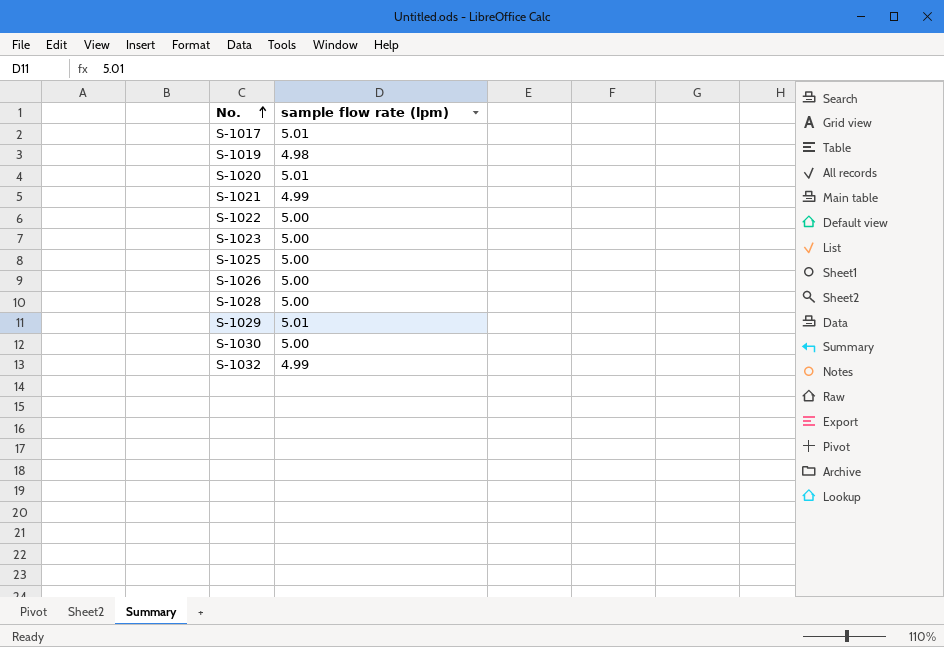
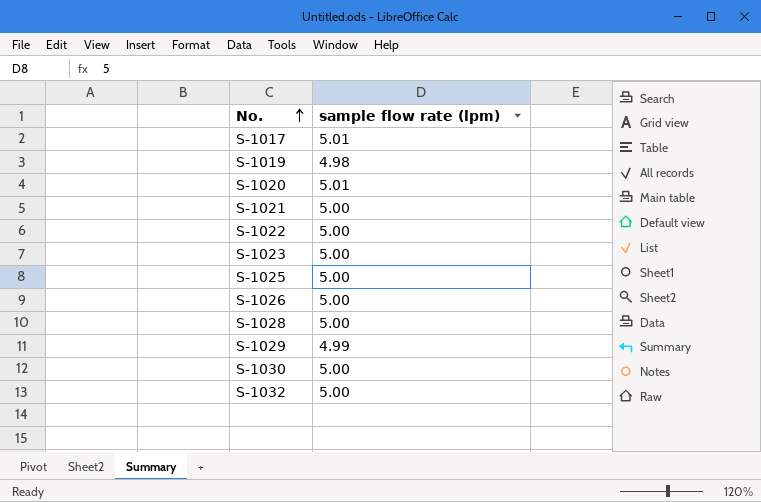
S-1021 | sample flow rate (lpm): 4.99 -> 5.00
S-1029 | sample flow rate (lpm): 5.01 -> 4.99
S-1032 | sample flow rate (lpm): 4.99 -> 5.00

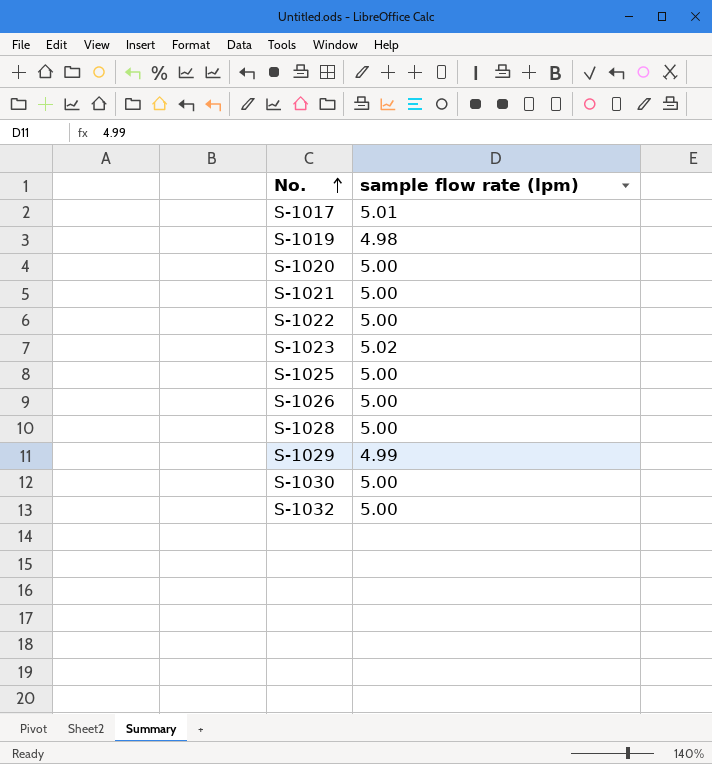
S-1020 | sample flow rate (lpm): 5.01 -> 5.00
S-1023 | sample flow rate (lpm): 5.00 -> 5.02

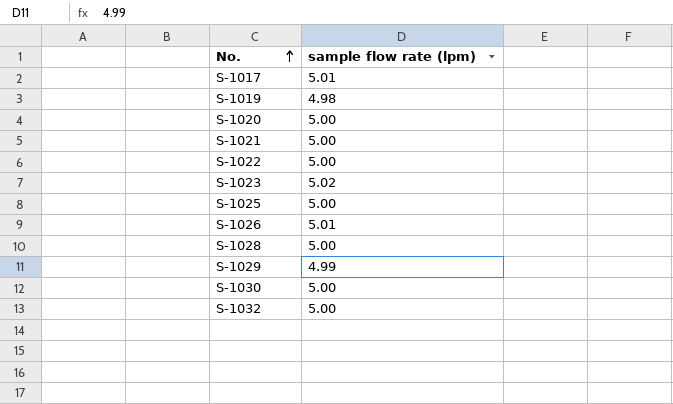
S-1026 | sample flow rate (lpm): 5.00 -> 5.01

